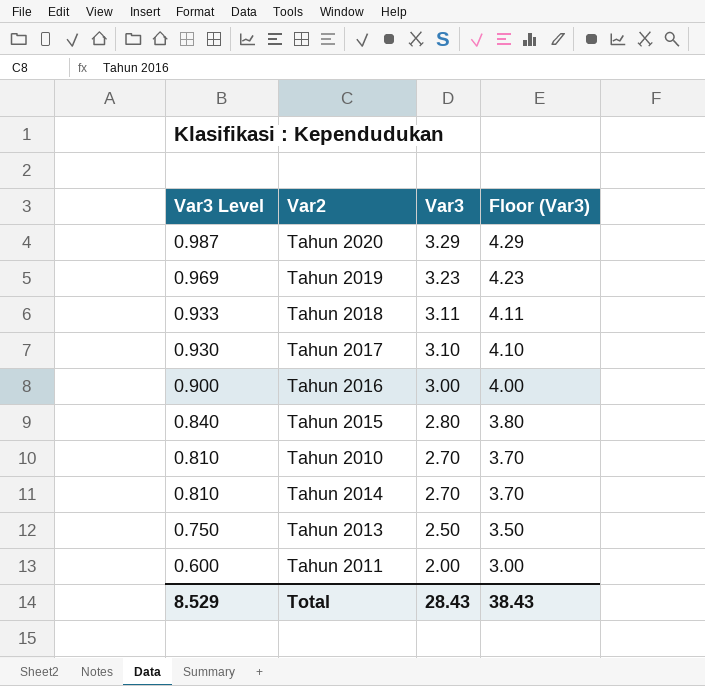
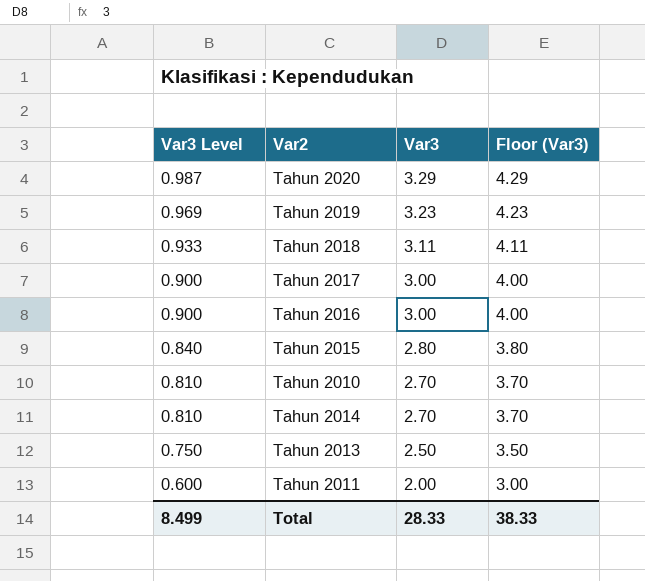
Tahun 2017 | Var3 Level: 0.930 -> 0.900
Tahun 2017 | Var3: 3.10 -> 3.00
Tahun 2017 | Floor (Var3): 4.10 -> 4.00
Total | Var3 Level: 8.529 -> 8.499
Total | Var3: 28.43 -> 28.33
Total | Floor (Var3): 38.43 -> 38.33

